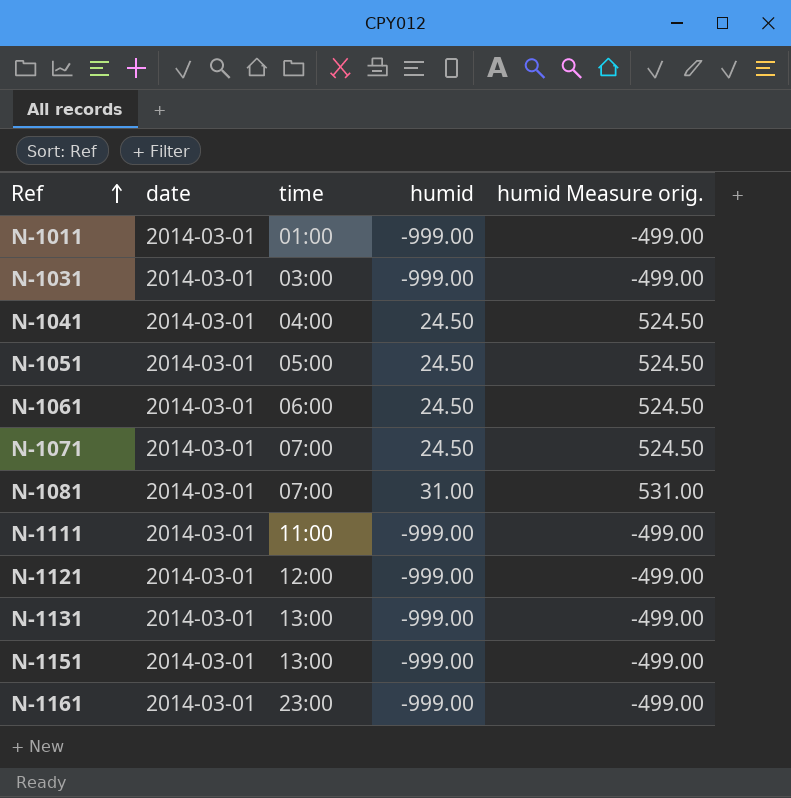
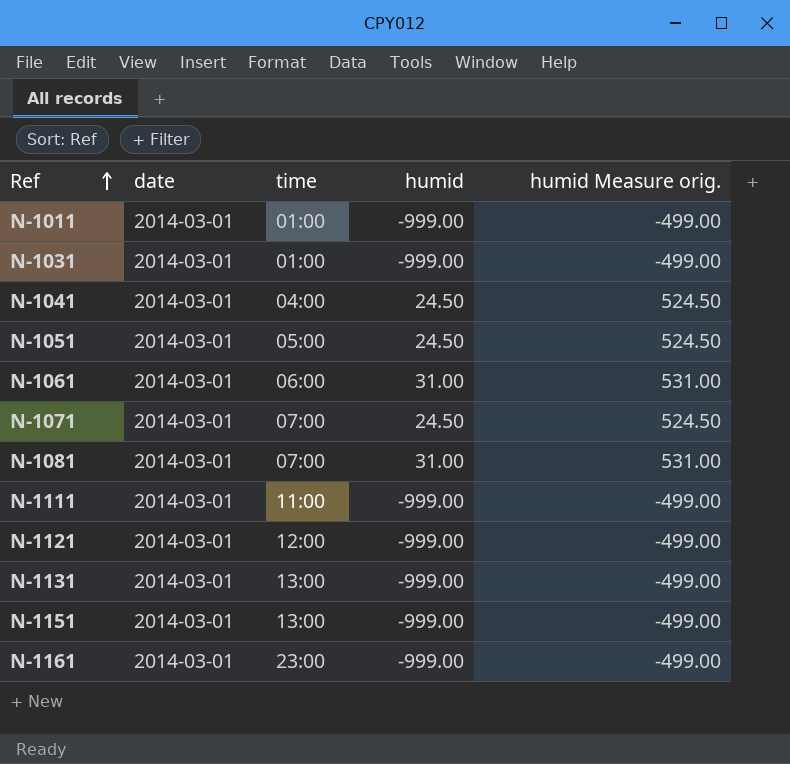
N-1031 | time: 03:00 -> 01:00
N-1061 | humid: 24.50 -> 31.00
N-1061 | humid Measure orig.: 524.50 -> 531.00

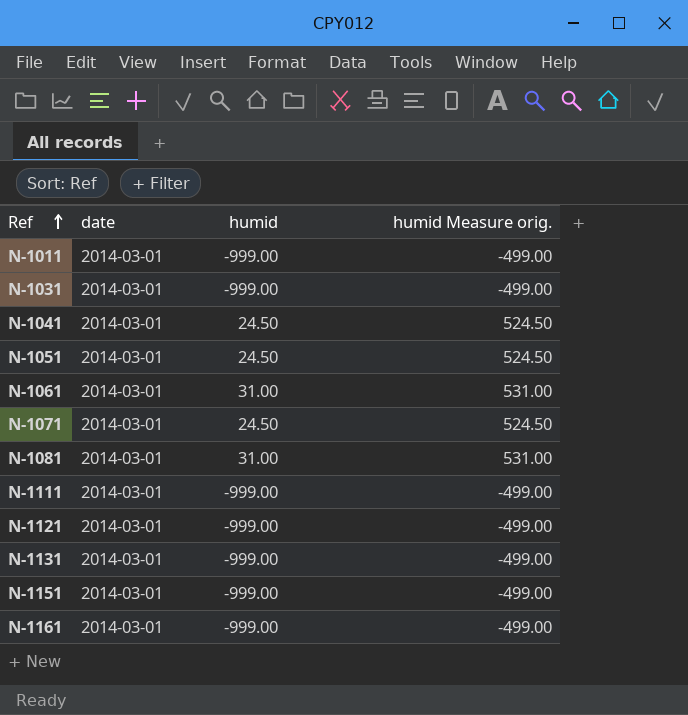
column time | position: 3 -> none

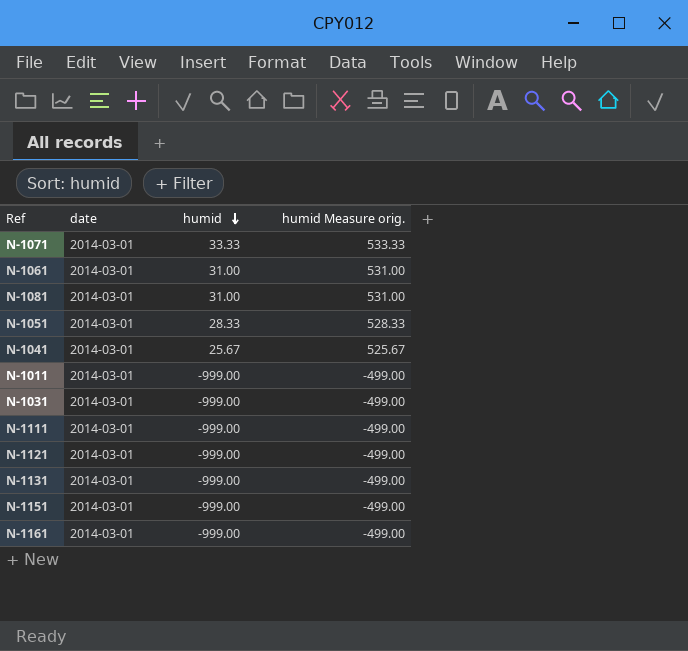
row order: Ref ascending -> humid descending
N-1071 | humid: 24.50 -> 33.33
N-1071 | humid Measure orig.: 524.50 -> 533.33
N-1051 | humid: 24.50 -> 28.33
N-1051 | humid Measure orig.: 524.50 -> 528.33
N-1041 | humid: 24.50 -> 25.67
N-1041 | humid Measure orig.: 524.50 -> 525.67

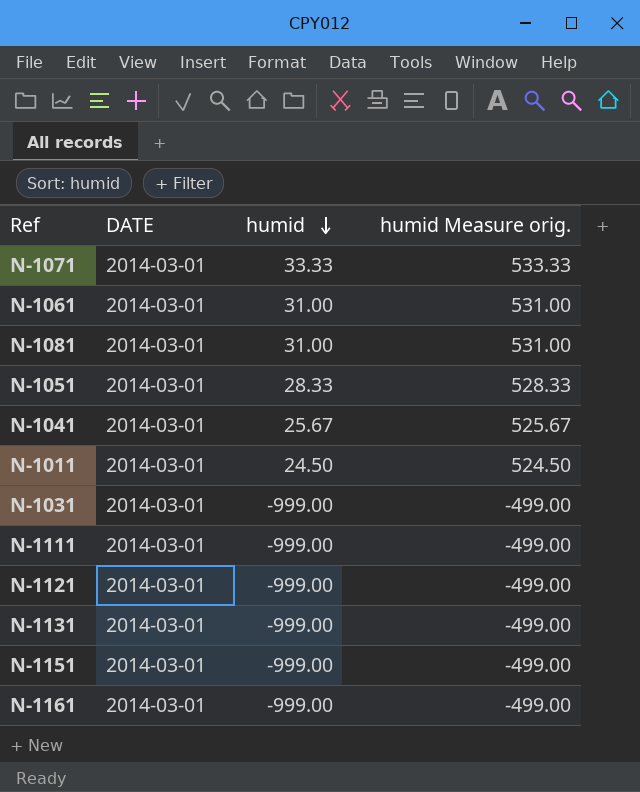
column name: date -> DATE
N-1011 | humid: -999.00 -> 24.50
N-1011 | humid Measure orig.: -499.00 -> 524.50

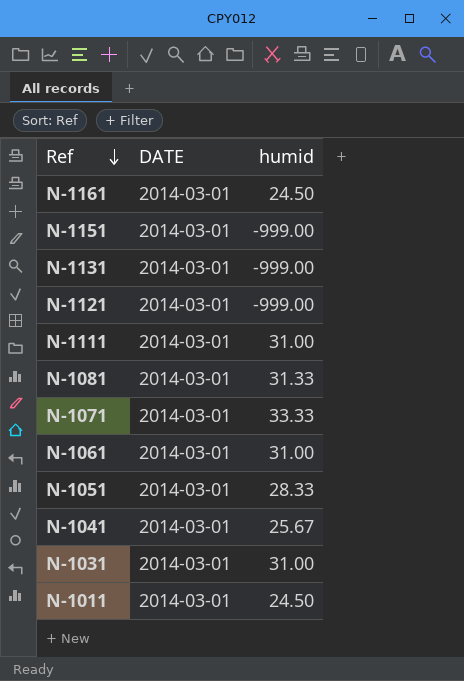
row order: humid descending -> Ref descending
column humid Measure orig. | formula: [humid] + 500 -> none
N-1161 | humid: -999.00 -> 24.50
N-1111 | humid: -999.00 -> 31.00
N-1081 | humid: 31.00 -> 31.33
N-1031 | humid: -999.00 -> 31.00

